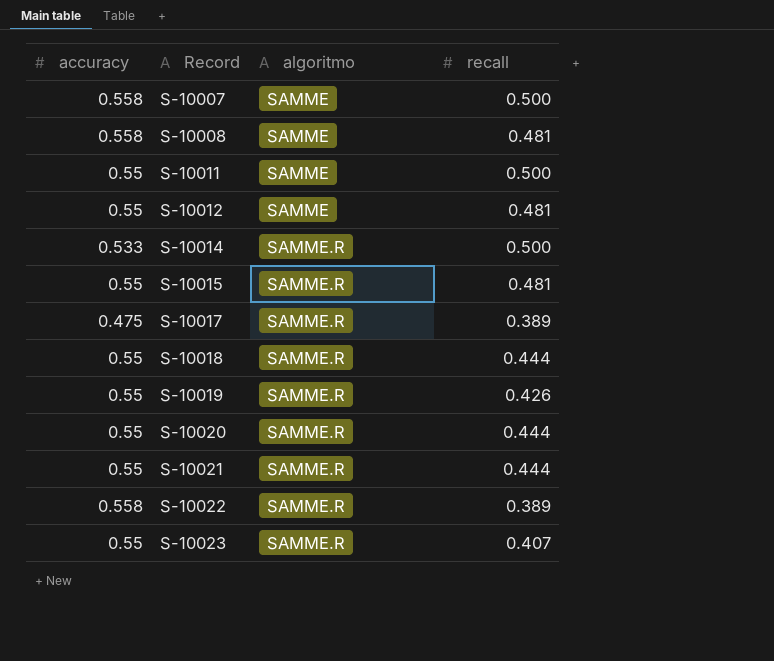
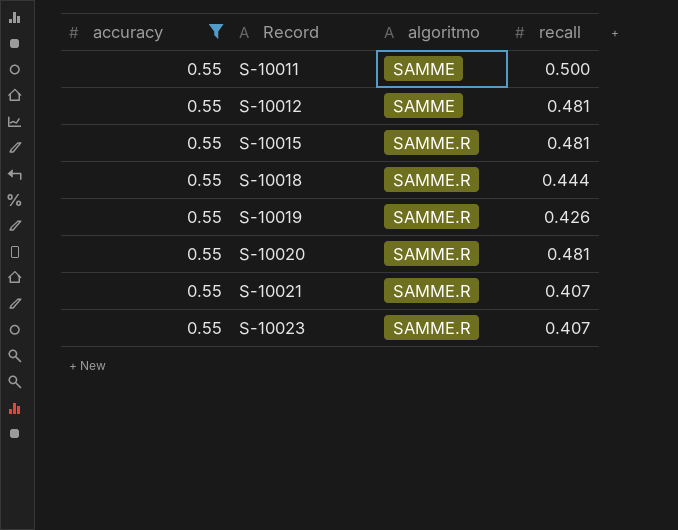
filter: none -> accuracy = 0.55
S-10020 | recall: 0.444 -> 0.481
S-10021 | recall: 0.444 -> 0.407

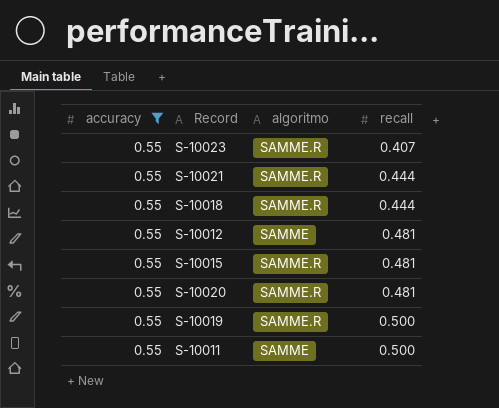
row order: Record ascending -> recall ascending
S-10021 | recall: 0.407 -> 0.444
S-10019 | recall: 0.426 -> 0.500

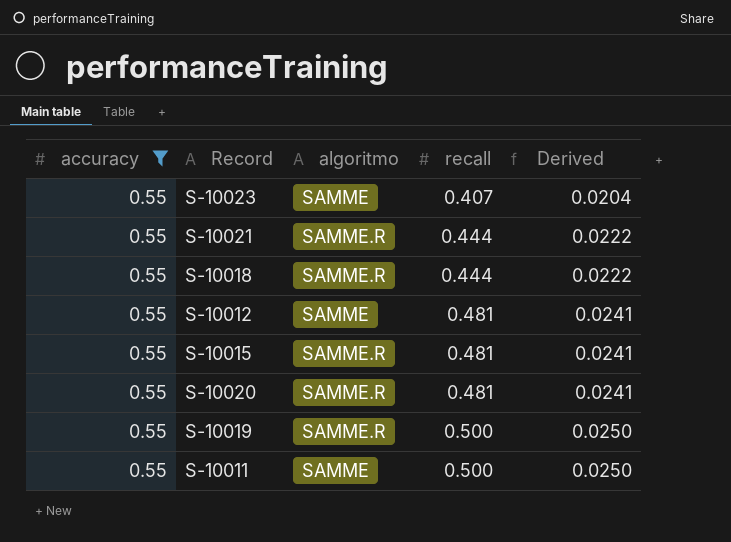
column Derived | formula: none -> [recall] * 0.05
S-10023 | algoritmo: SAMME.R -> SAMME

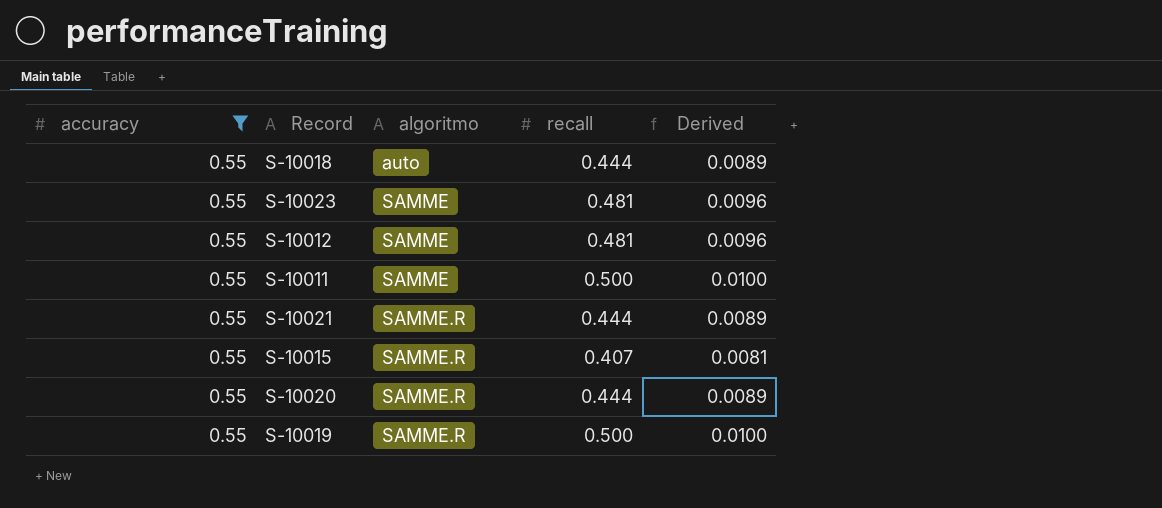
row order: recall ascending -> algoritmo ascending
column Derived | formula: [recall] * 0.05 -> [recall] * 0.02
S-10018 | algoritmo: SAMME.R -> auto
S-10023 | recall: 0.407 -> 0.481
S-10015 | recall: 0.481 -> 0.407
S-10020 | recall: 0.481 -> 0.444

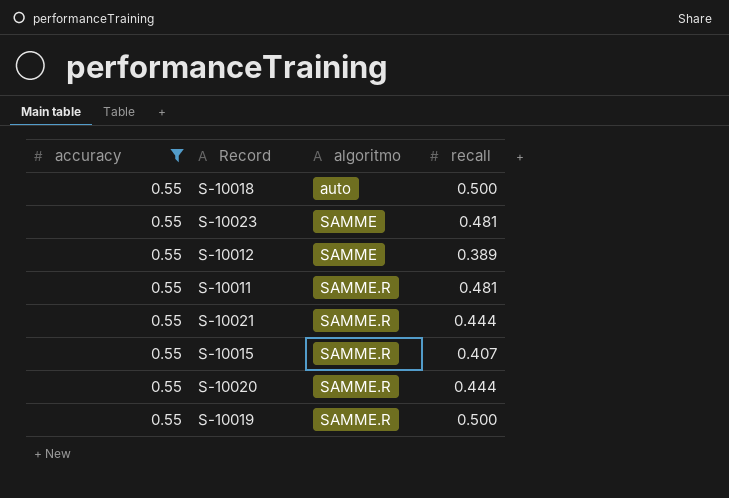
column Derived | formula: [recall] * 0.02 -> none
S-10018 | recall: 0.444 -> 0.500
S-10012 | recall: 0.481 -> 0.389
S-10011 | algoritmo: SAMME -> SAMME.R
S-10011 | recall: 0.500 -> 0.481

